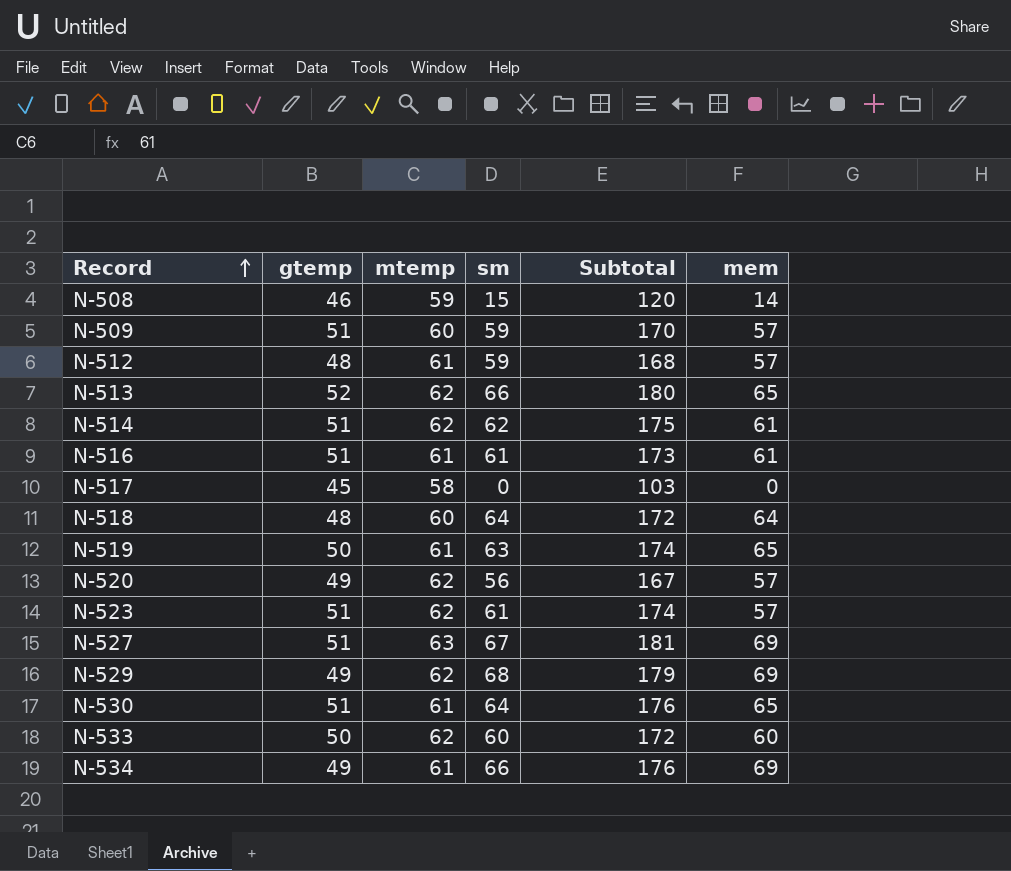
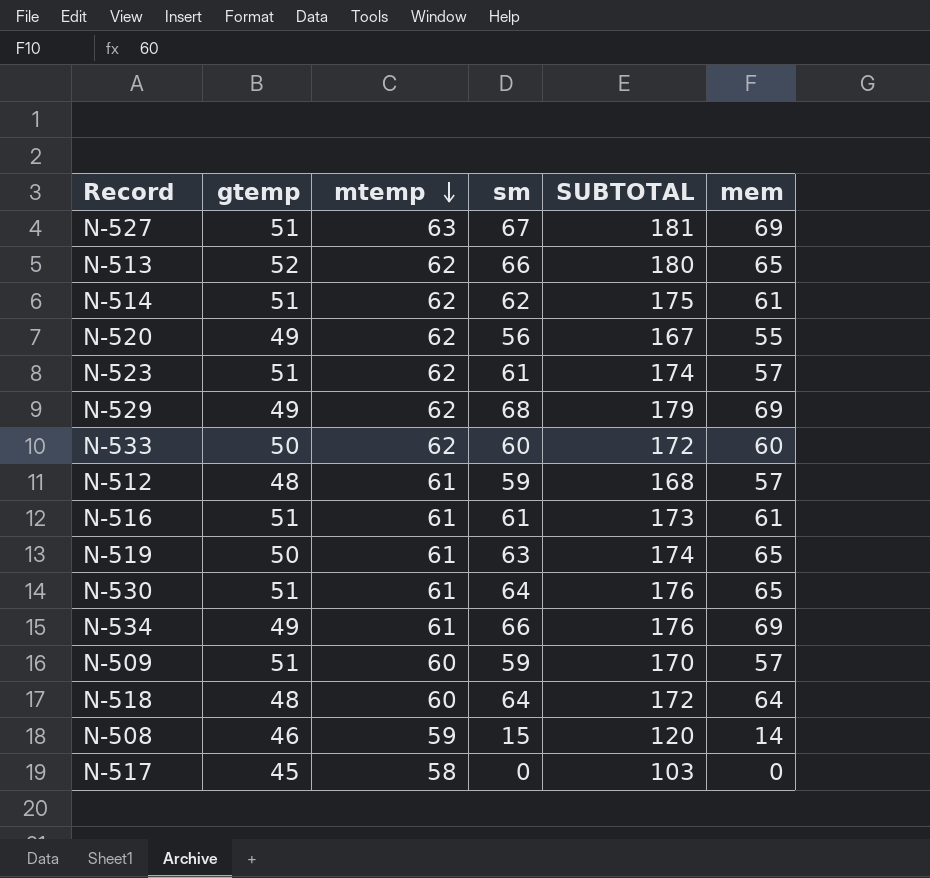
row order: Record ascending -> mtemp descending
column name: Subtotal -> SUBTOTAL
N-520 | mem: 57 -> 55

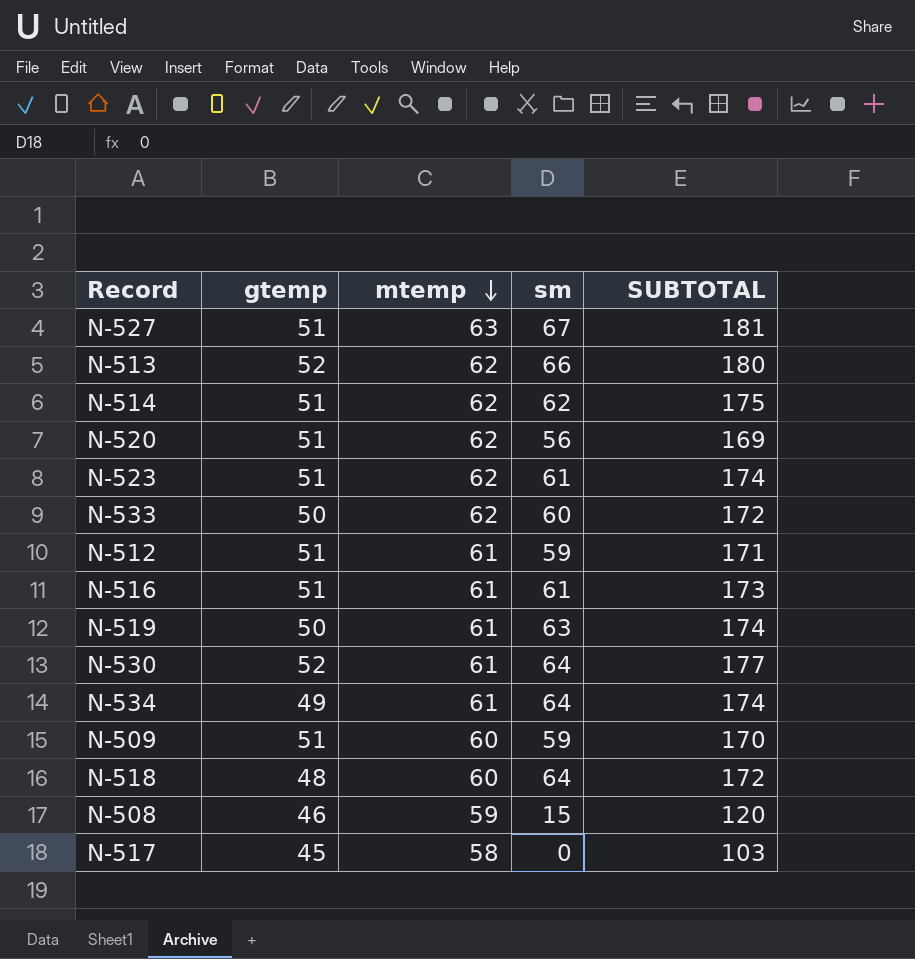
column mem | position: 6 -> none
row N-529: 49 | 62 | 68 | 179 | 69 -> none
N-520 | gtemp: 49 -> 51
N-520 | SUBTOTAL: 167 -> 169
N-512 | gtemp: 48 -> 51
N-512 | SUBTOTAL: 168 -> 171
N-530 | gtemp: 51 -> 52
N-530 | SUBTOTAL: 176 -> 177
N-534 | sm: 66 -> 64
N-534 | SUBTOTAL: 176 -> 174

